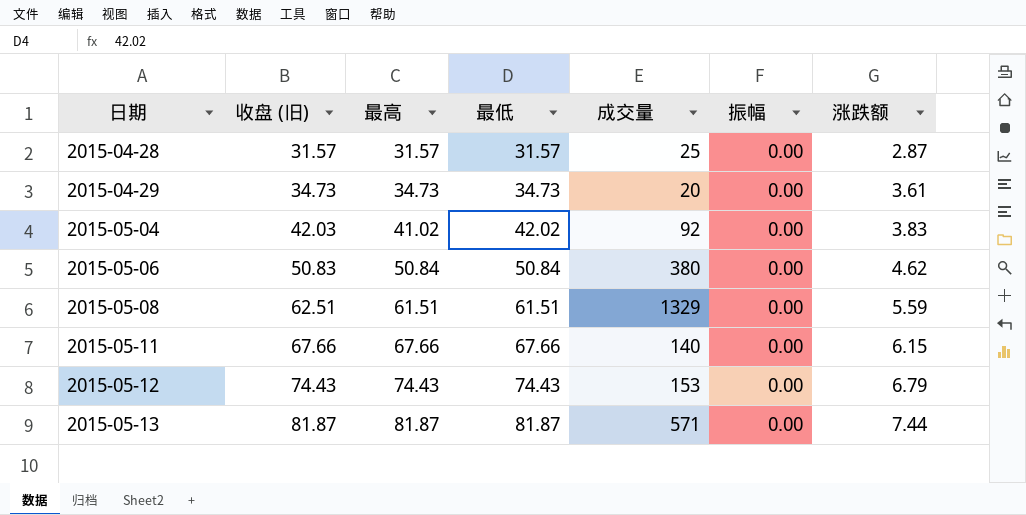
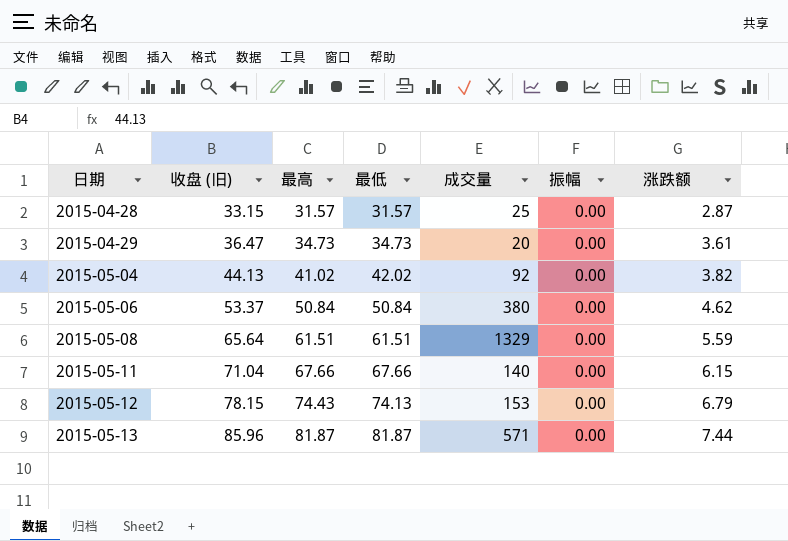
2015-04-28 | 收盘 (旧): 31.57 -> 33.15
2015-04-29 | 收盘 (旧): 34.73 -> 36.47
2015-05-04 | 收盘 (旧): 42.03 -> 44.13
2015-05-04 | 涨跌额: 3.83 -> 3.82
2015-05-06 | 收盘 (旧): 50.83 -> 53.37
2015-05-08 | 收盘 (旧): 62.51 -> 65.64
2015-05-11 | 收盘 (旧): 67.66 -> 71.04
2015-05-12 | 收盘 (旧): 74.43 -> 78.15
2015-05-12 | 最低: 74.43 -> 74.13
2015-05-13 | 收盘 (旧): 81.87 -> 85.96

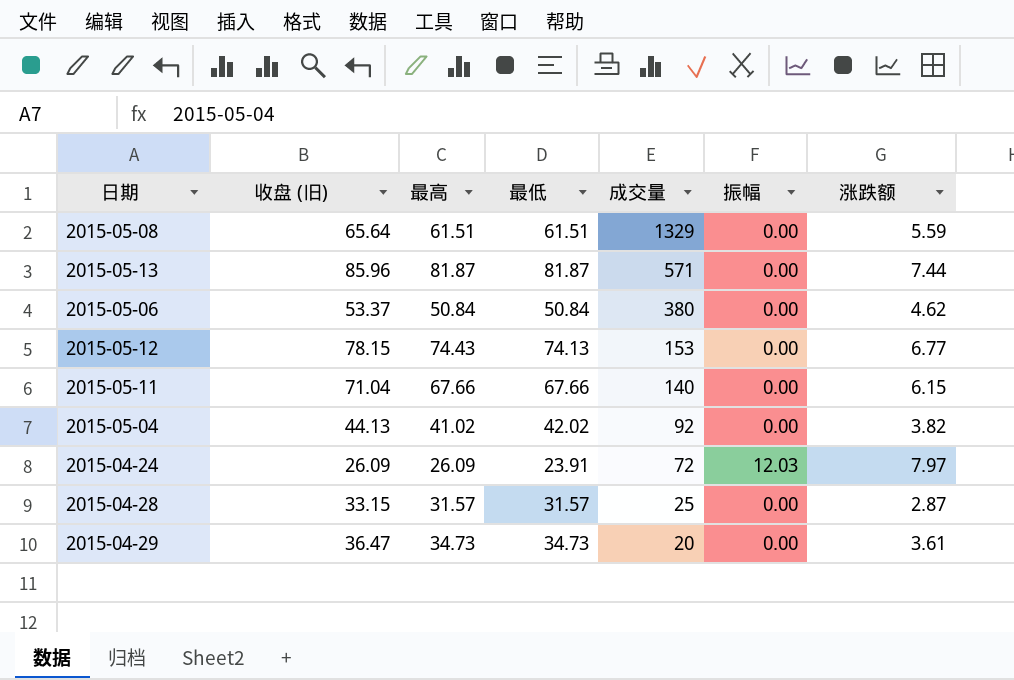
row order: 日期 ascending -> 成交量 descending
2015-05-12 | 涨跌额: 6.79 -> 6.77
row 2015-04-24: none -> 26.09 | 26.09 | 23.91 | 72 | 12.03 | 7.97

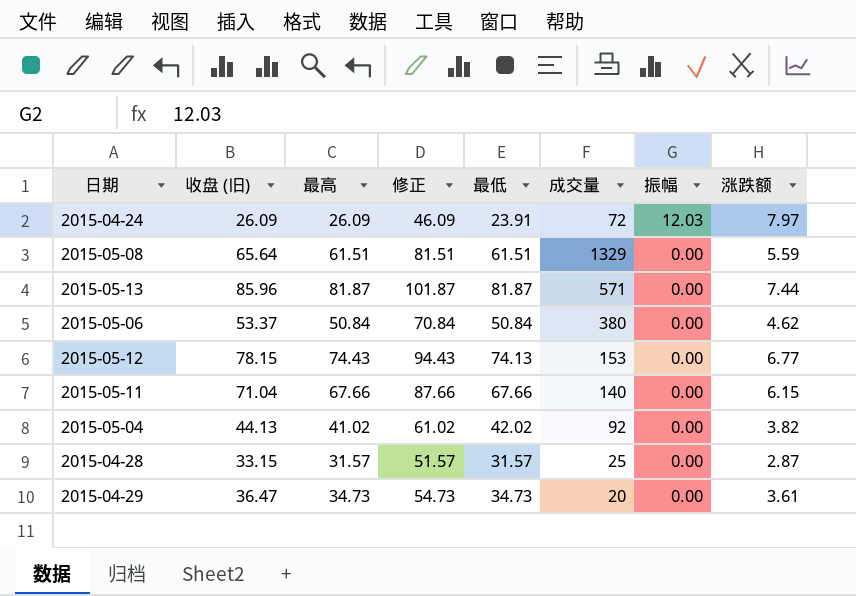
row order: 成交量 descending -> 振幅 descending
column 修正 | formula: none -> [最高] + 20

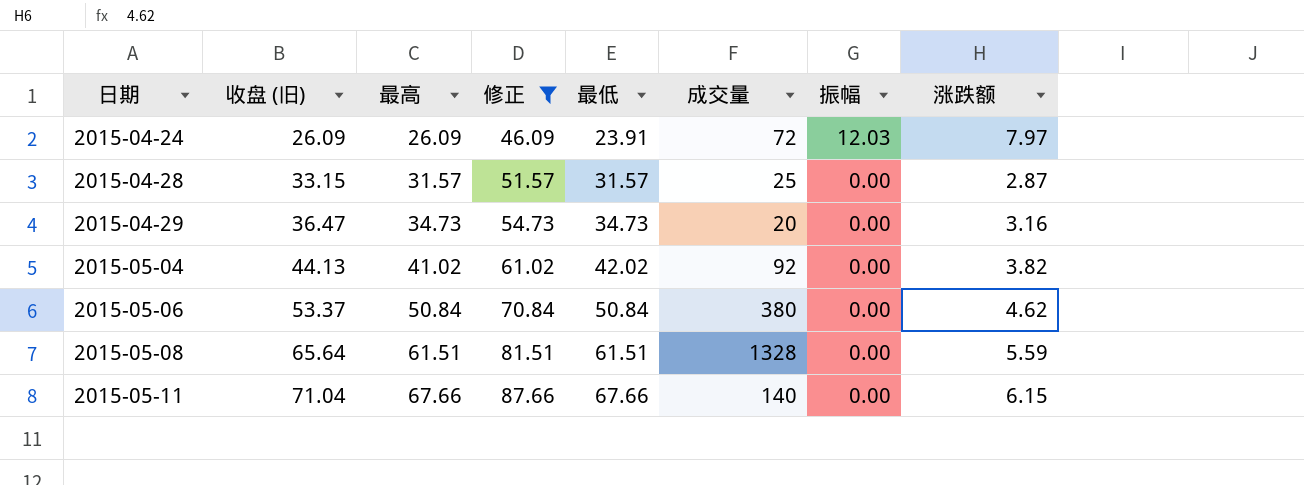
filter: none -> 修正 <= 87.66
row order: 振幅 descending -> 日期 ascending
2015-04-29 | 涨跌额: 3.61 -> 3.16
2015-05-08 | 成交量: 1329 -> 1328

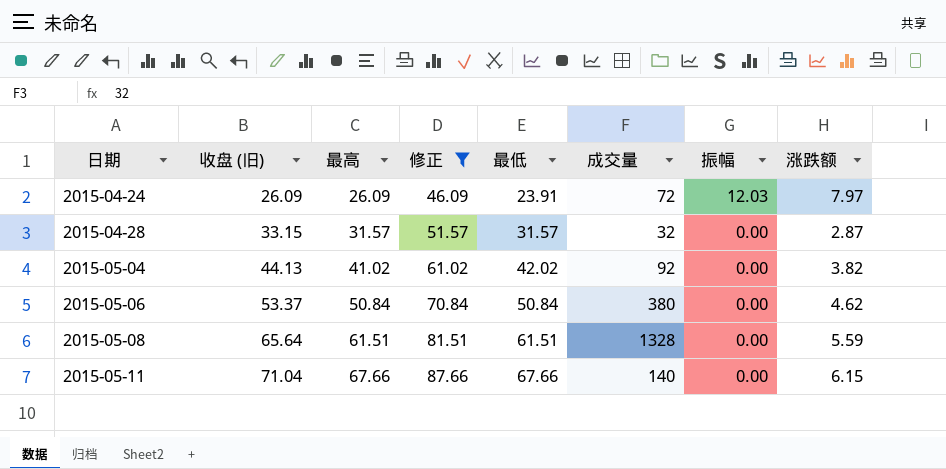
row 2015-04-29: 36.47 | 34.73 | 54.73 | 34.73 | 20 | 0.00 | 3.16 -> none
2015-04-28 | 成交量: 25 -> 32

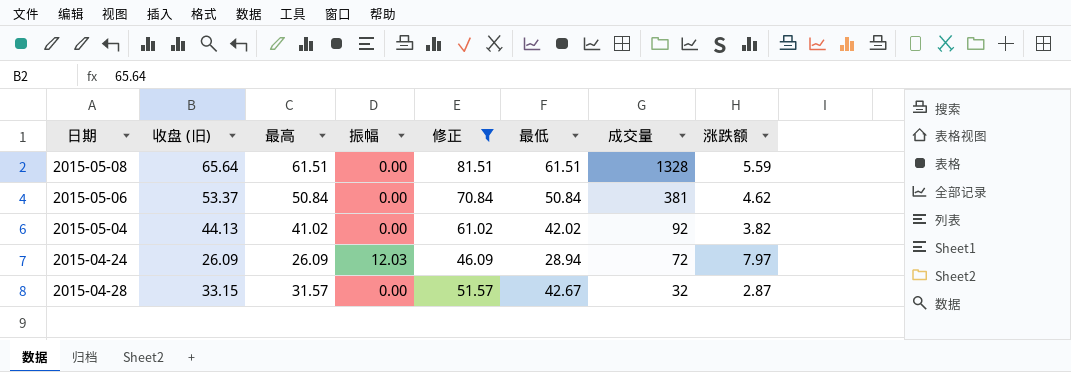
row order: 日期 ascending -> 成交量 descending
column 振幅 | position: 7 -> 4
row 2015-05-11: 71.04 | 67.66 | 87.66 | 67.66 | 140 | 0.00 | 6.15 -> none
2015-05-06 | 成交量: 380 -> 381
2015-04-24 | 最低: 23.91 -> 28.94
2015-04-28 | 最低: 31.57 -> 42.67

